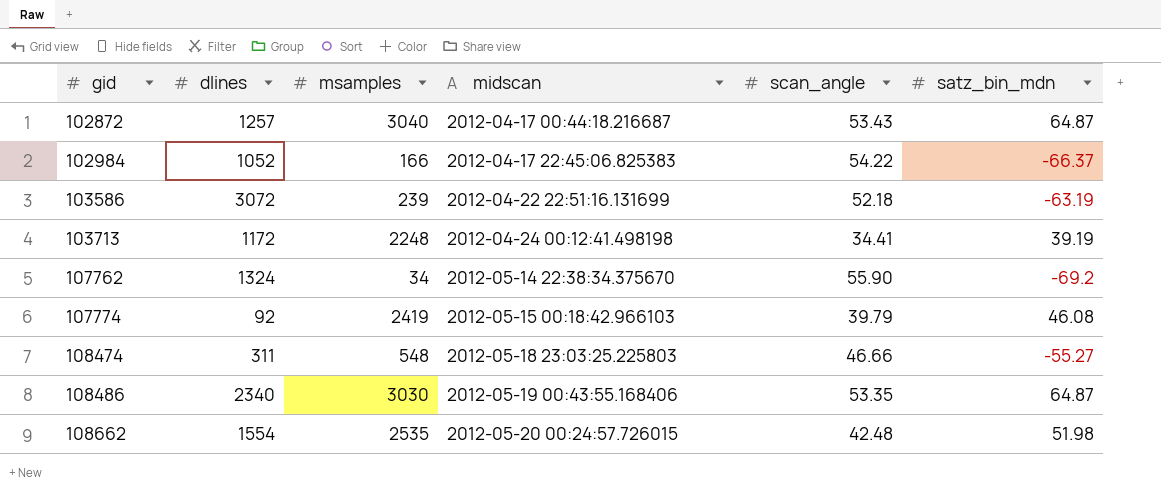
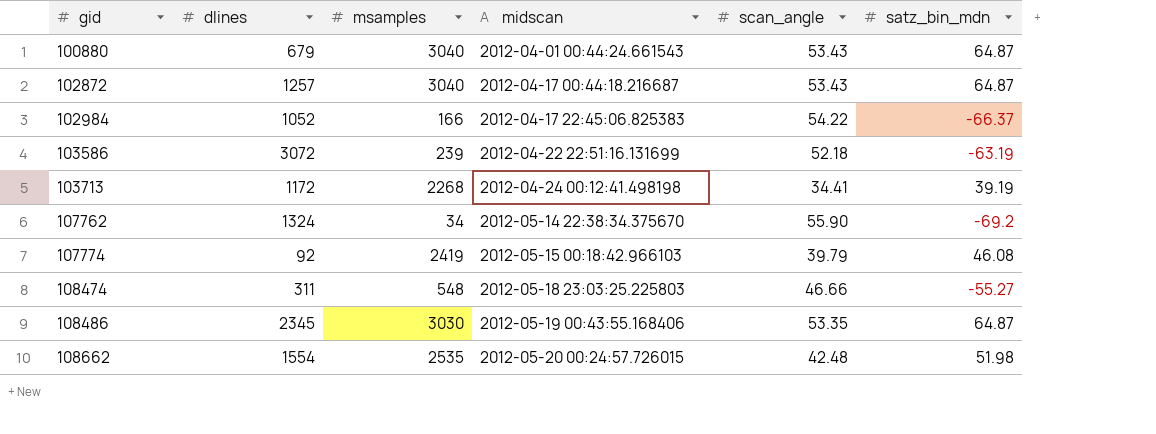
row 100880: none -> 679 | 3040 | 2012-04-01 00:44:24.661543 | 53.43 | 64.87
103713 | msamples: 2248 -> 2268
108486 | dlines: 2340 -> 2345

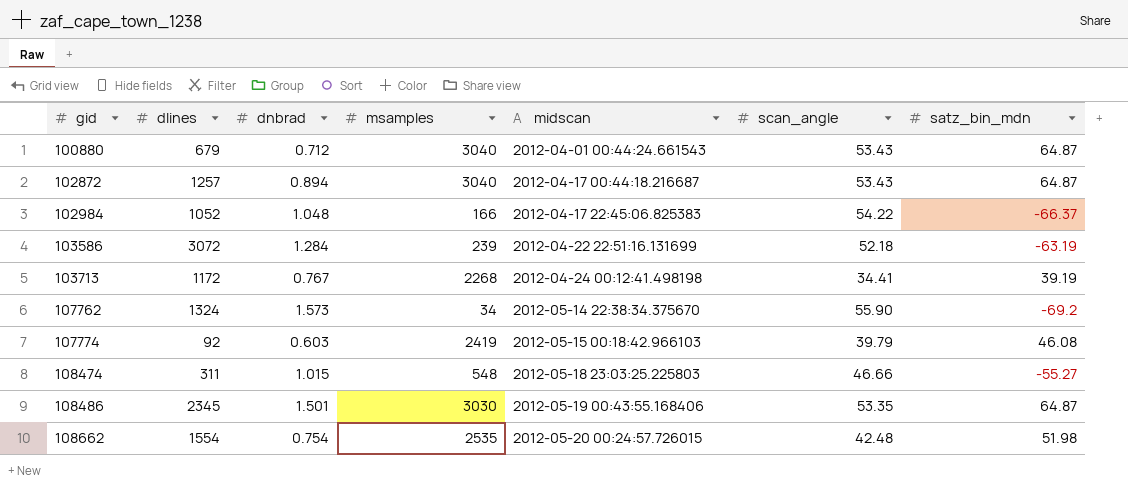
column dnbrad | position: none -> 3

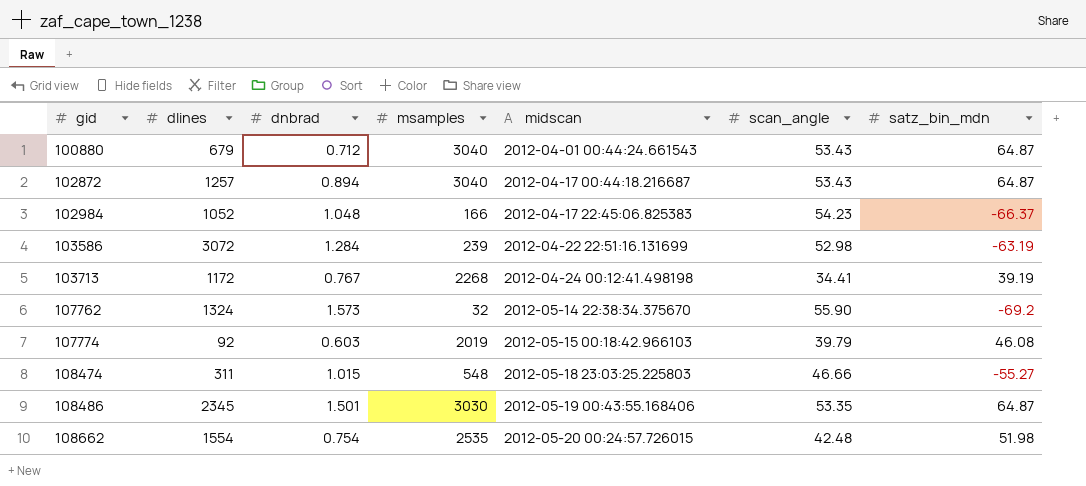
102984 | scan_angle: 54.22 -> 54.23
103586 | scan_angle: 52.18 -> 52.98
107762 | msamples: 34 -> 32
107774 | msamples: 2419 -> 2019

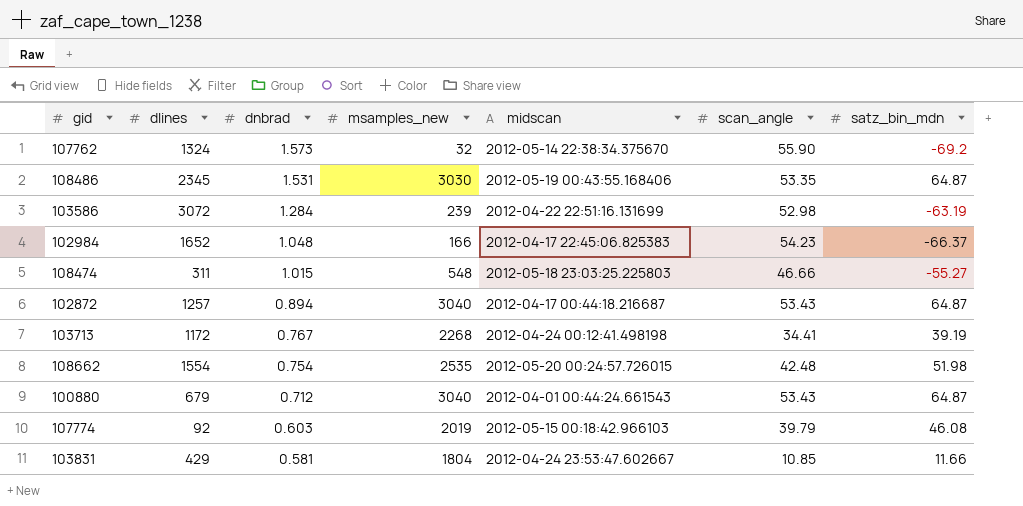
row order: gid ascending -> dnbrad descending
column name: msamples -> msamples_new
108486 | dnbrad: 1.501 -> 1.531
102984 | dlines: 1052 -> 1652
row 103831: none -> 429 | 0.581 | 1804 | 2012-04-24 23:53:47.602667 | 10.85 | 11.66

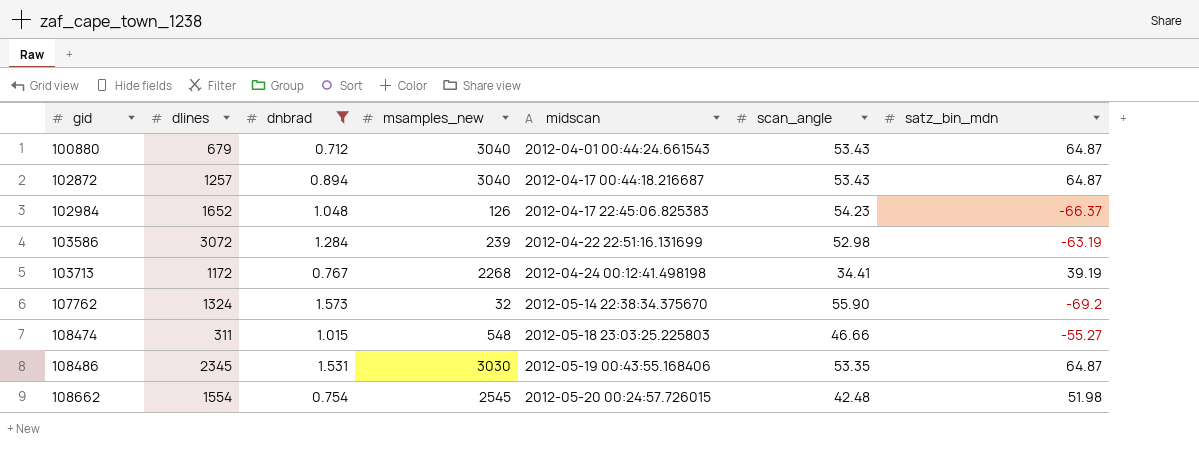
filter: none -> dnbrad >= 0.712
row order: dnbrad descending -> gid ascending
102984 | msamples_new: 166 -> 126
108662 | msamples_new: 2535 -> 2545

